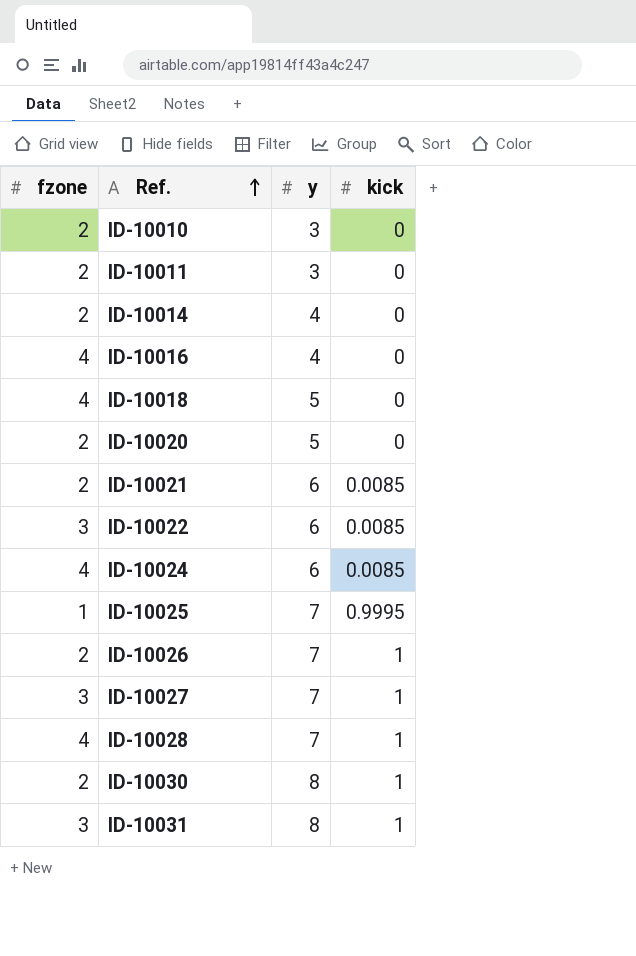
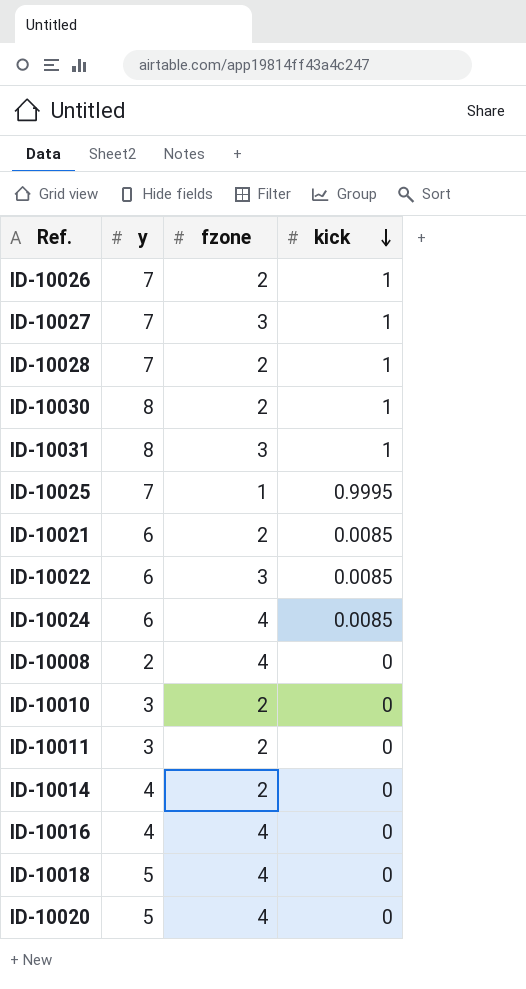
row order: Ref. ascending -> kick descending
column fzone | position: 1 -> 3
ID-10028 | fzone: 4 -> 2
row ID-10008: none -> 2 | 4 | 0
ID-10020 | fzone: 2 -> 4

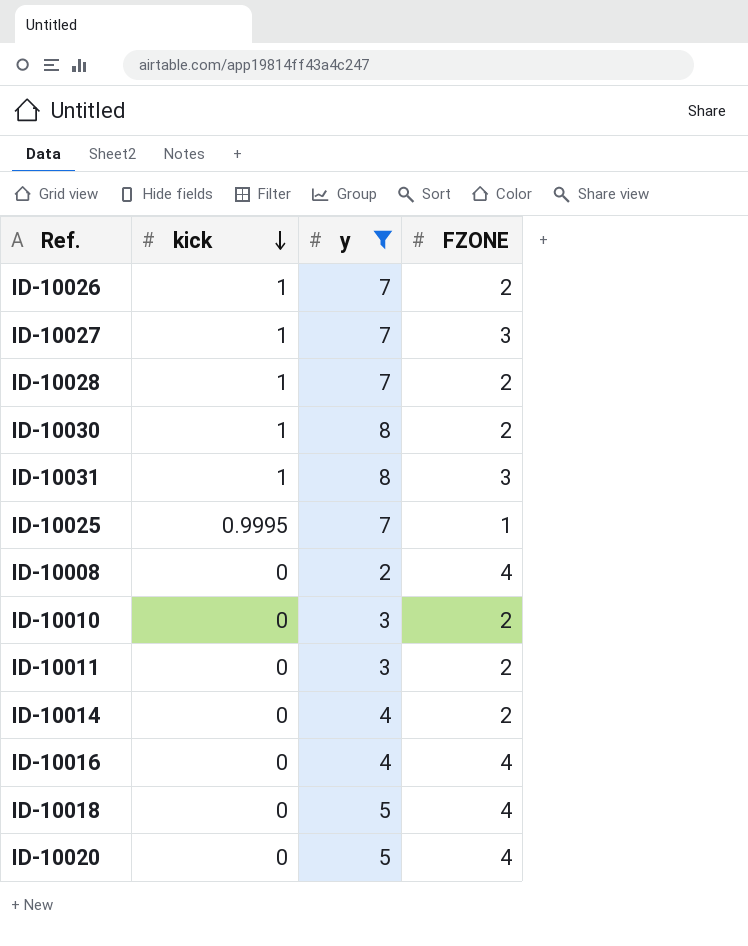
filter: none -> y != 6
column kick | position: 4 -> 2
column name: fzone -> FZONE

